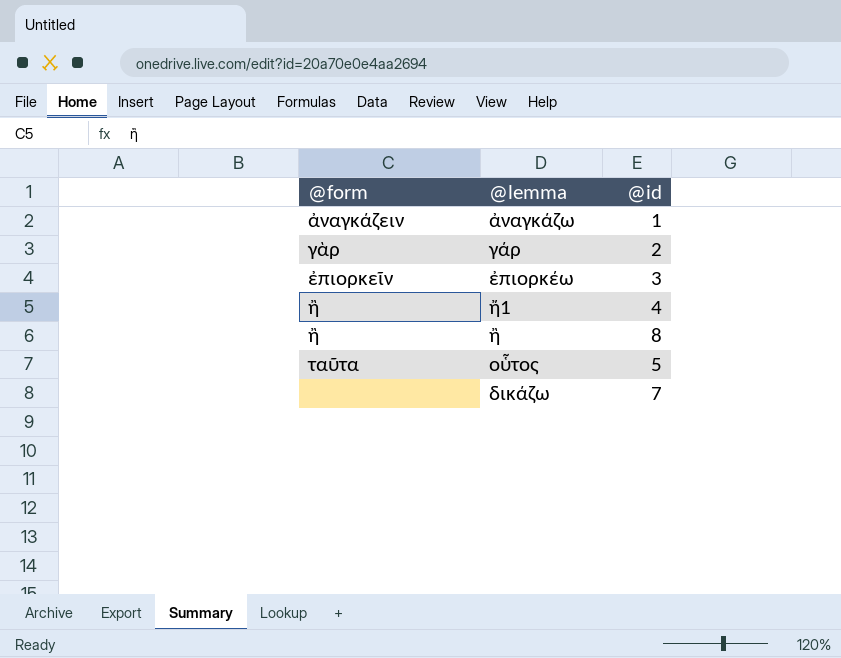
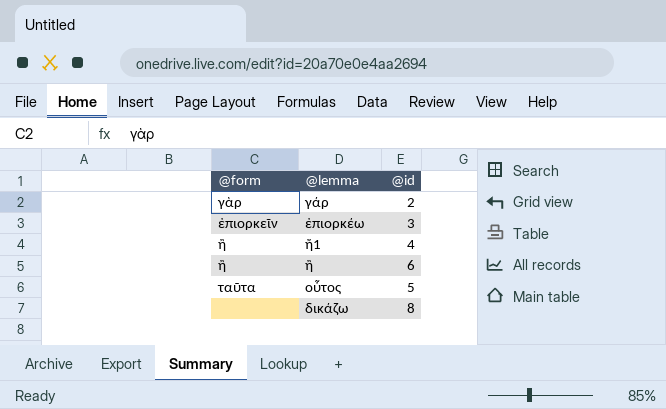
row ἀναγκάζω: ἀναγκάζειν | 1 -> none
ἢ | @id: 8 -> 6
δικάζω | @id: 7 -> 8

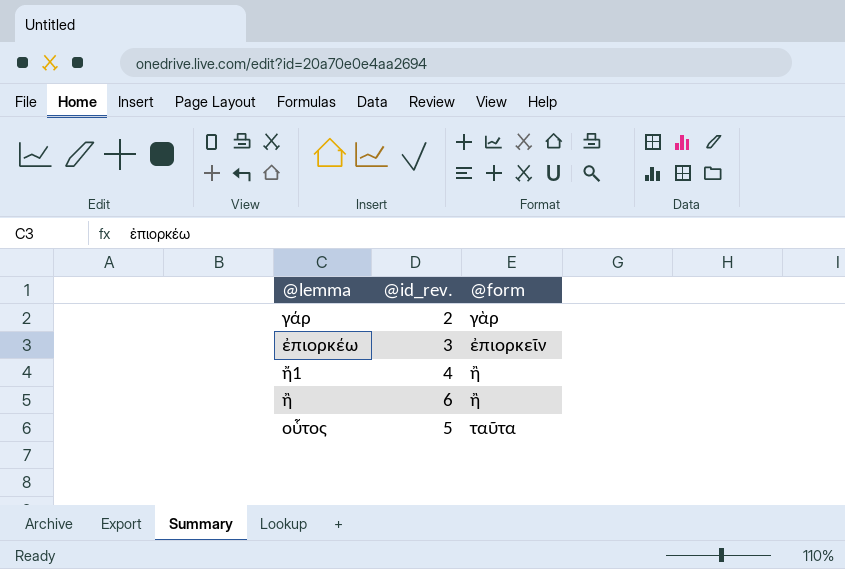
column name: @id -> @id_rev.
column @form | position: 1 -> 3
row δικάζω: none | 8 -> none

